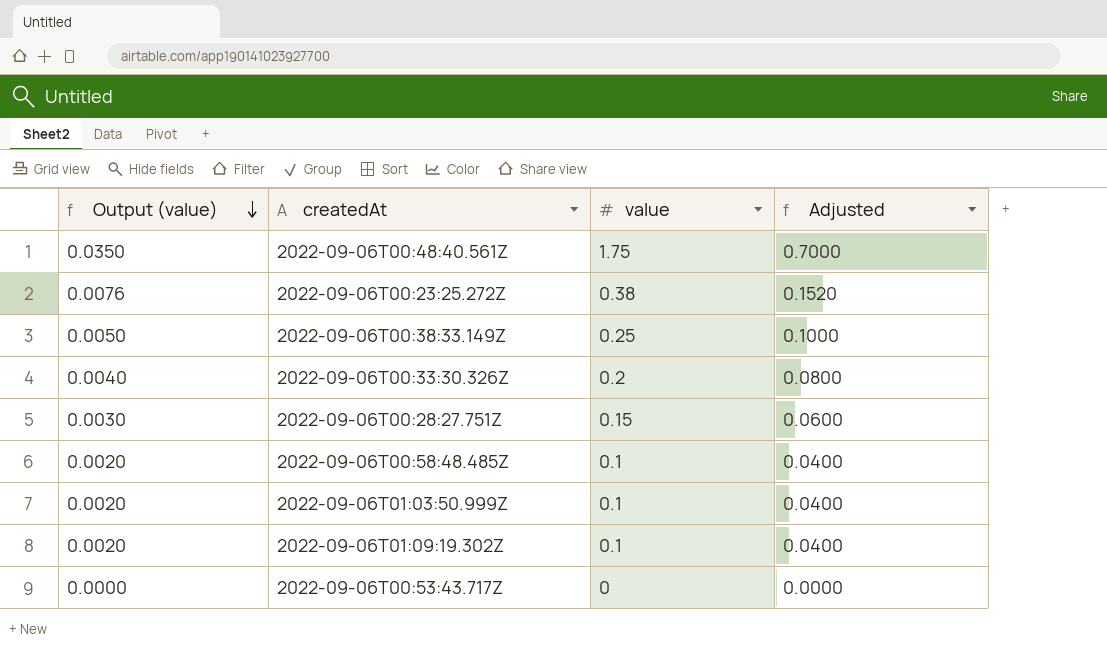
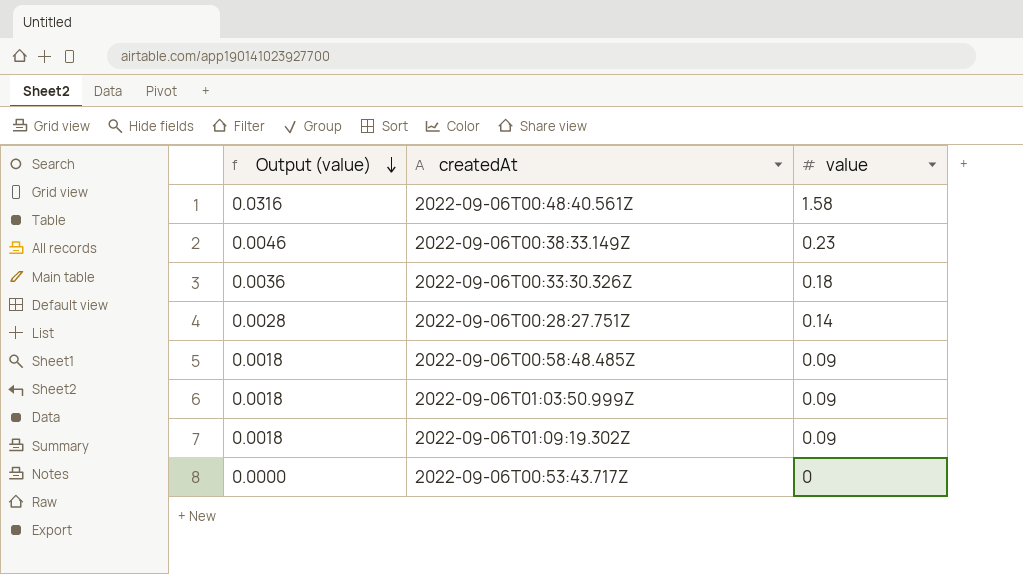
column Adjusted | formula: [value] * 0.4 -> none
row 2022-09-06T00:23:25.272Z: 0.0076 | 0.38 | 0.1520 -> none
2022-09-06T00:48:40.561Z | Output (value): 0.0350 -> 0.0316
2022-09-06T00:48:40.561Z | value: 1.75 -> 1.58
2022-09-06T00:38:33.149Z | Output (value): 0.0050 -> 0.0046
2022-09-06T00:38:33.149Z | value: 0.25 -> 0.23
2022-09-06T00:33:30.326Z | Output (value): 0.0040 -> 0.0036
2022-09-06T00:33:30.326Z | value: 0.2 -> 0.18
2022-09-06T00:28:27.751Z | Output (value): 0.0030 -> 0.0028
2022-09-06T00:28:27.751Z | value: 0.15 -> 0.14
2022-09-06T00:58:48.485Z | Output (value): 0.0020 -> 0.0018
2022-09-06T00:58:48.485Z | value: 0.1 -> 0.09
2022-09-06T01:03:50.999Z | Output (value): 0.0020 -> 0.0018
2022-09-06T01:03:50.999Z | value: 0.1 -> 0.09
2022-09-06T01:09:19.302Z | Output (value): 0.0020 -> 0.0018
2022-09-06T01:09:19.302Z | value: 0.1 -> 0.09

